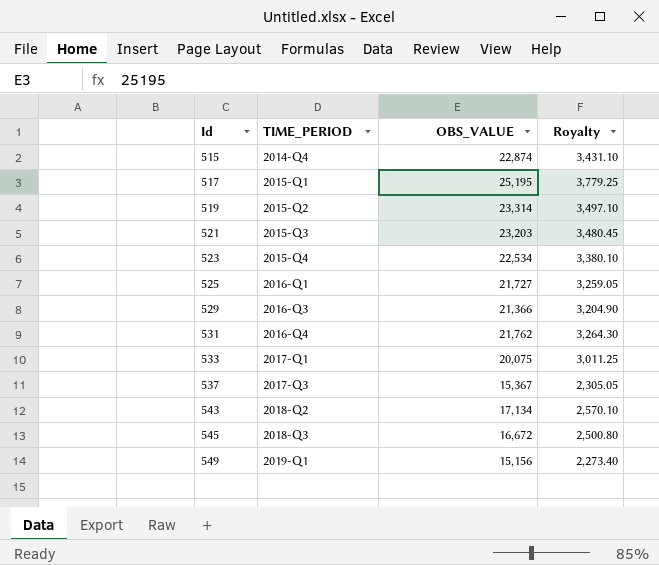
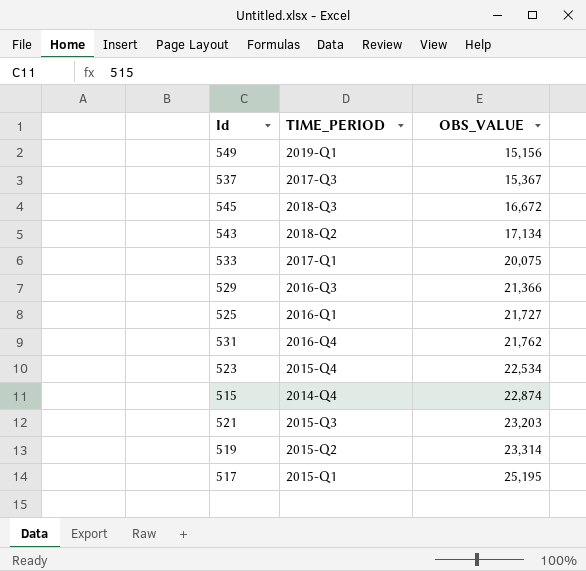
row order: Id ascending -> OBS_VALUE ascending
column Royalty | formula: [OBS_VALUE] * 0.15 -> none

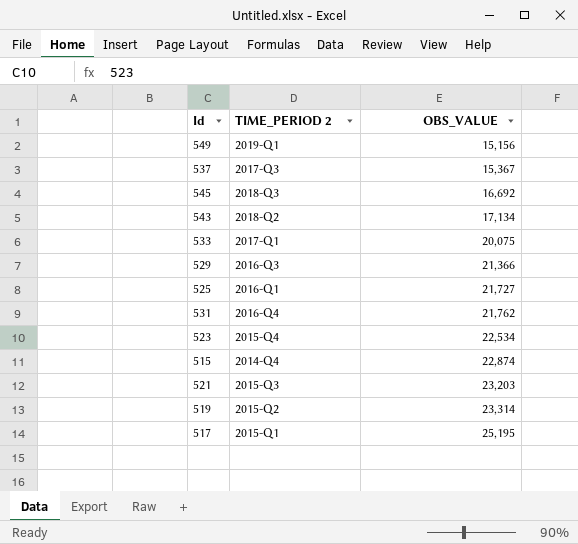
column name: TIME_PERIOD -> TIME_PERIOD 2
545 | OBS_VALUE: 16,672 -> 16,692

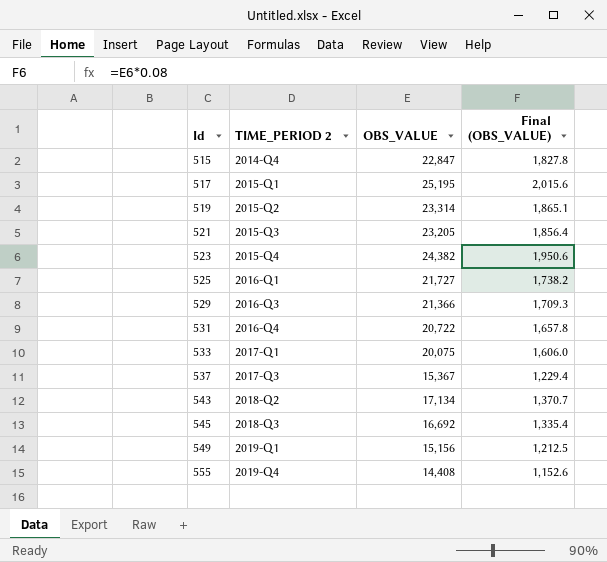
row order: OBS_VALUE ascending -> Id ascending
column Final (OBS_VALUE) | formula: none -> [OBS_VALUE] * 0.08
515 | OBS_VALUE: 22,874 -> 22,847
521 | OBS_VALUE: 23,203 -> 23,205
523 | OBS_VALUE: 22,534 -> 24,382
531 | OBS_VALUE: 21,762 -> 20,722
row 555: none -> 2019-Q4 | 14,408 | 1,152.6

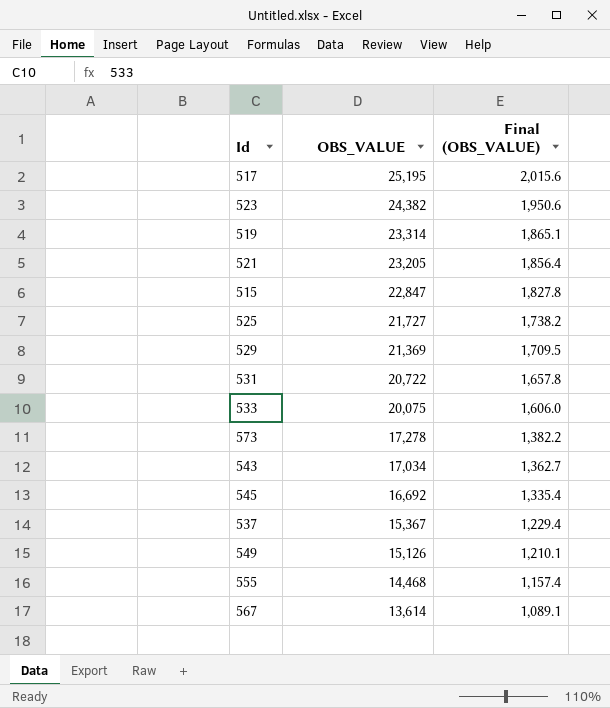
row order: Id ascending -> OBS_VALUE descending
column TIME_PERIOD 2 | position: 2 -> none
529 | OBS_VALUE: 21,366 -> 21,369
529 | Final (OBS_VALUE): 1,709.3 -> 1,709.5
row 573: none -> 17,278 | 1,382.2
543 | OBS_VALUE: 17,134 -> 17,034
543 | Final (OBS_VALUE): 1,370.7 -> 1,362.7
549 | OBS_VALUE: 15,156 -> 15,126
549 | Final (OBS_VALUE): 1,212.5 -> 1,210.1
555 | OBS_VALUE: 14,408 -> 14,468
555 | Final (OBS_VALUE): 1,152.6 -> 1,157.4
row 567: none -> 13,614 | 1,089.1

